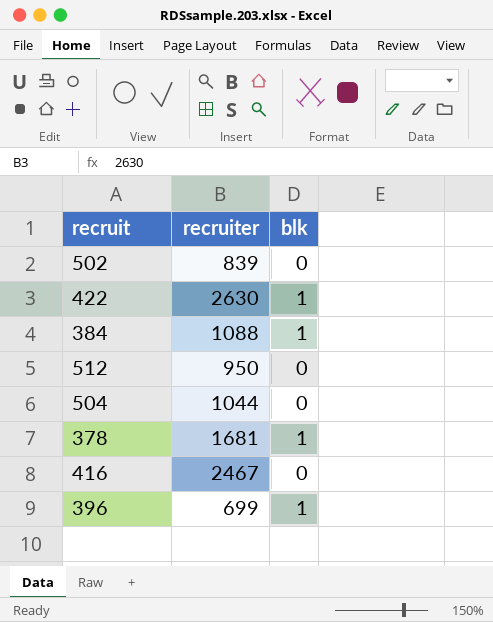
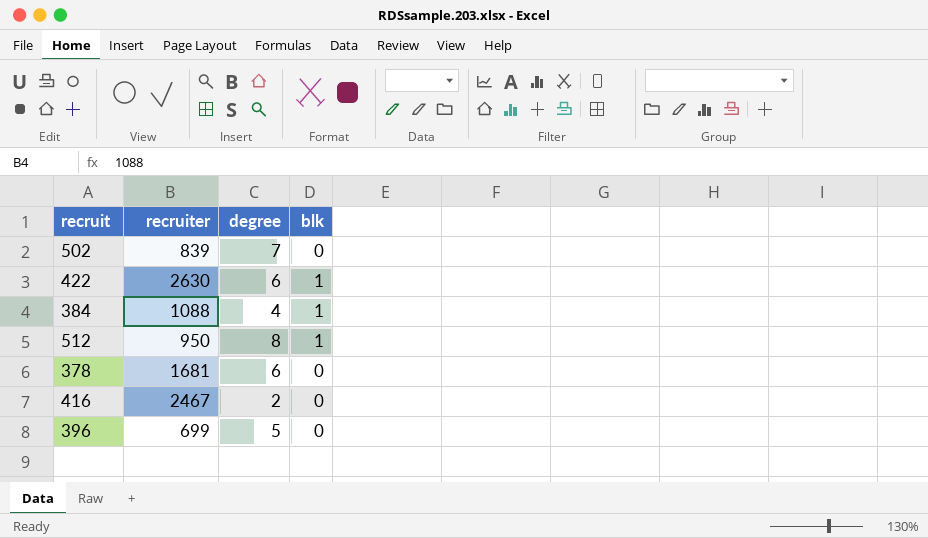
column degree | position: none -> 3
row 504: 1044 | 0 -> none
512 | blk: 0 -> 1
378 | blk: 1 -> 0
396 | blk: 1 -> 0

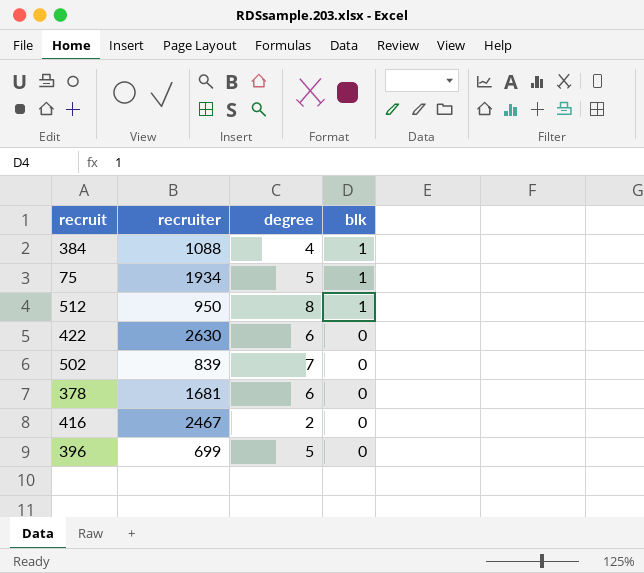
row order: none -> blk descending
row 75: none -> 1934 | 5 | 1
422 | blk: 1 -> 0

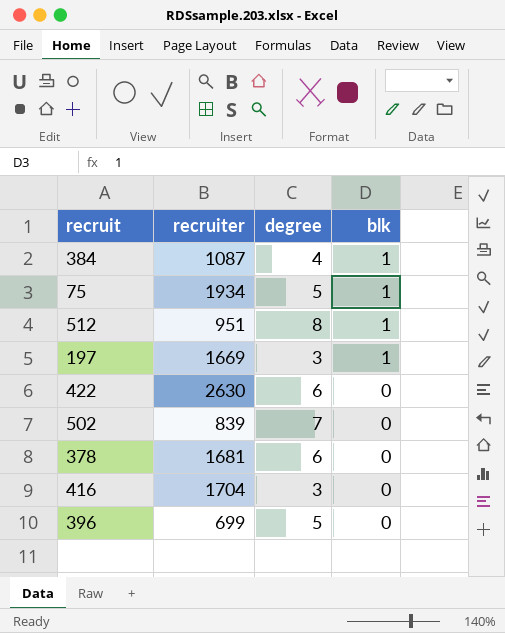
384 | recruiter: 1088 -> 1087
512 | recruiter: 950 -> 951
row 197: none -> 1669 | 3 | 1
416 | recruiter: 2467 -> 1704
416 | degree: 2 -> 3

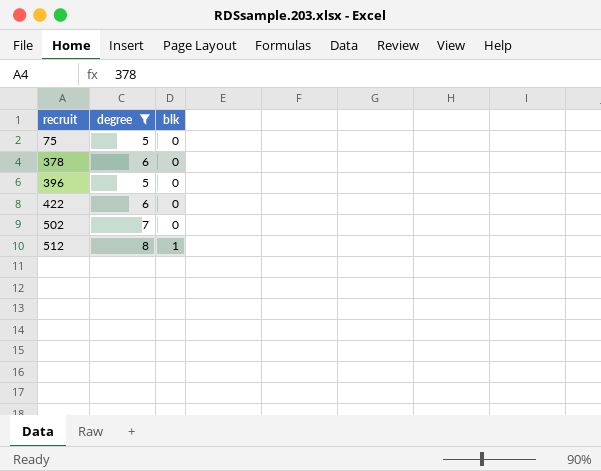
filter: none -> degree >= 5
row order: blk descending -> recruit ascending
column recruiter | position: 2 -> none
75 | blk: 1 -> 0

